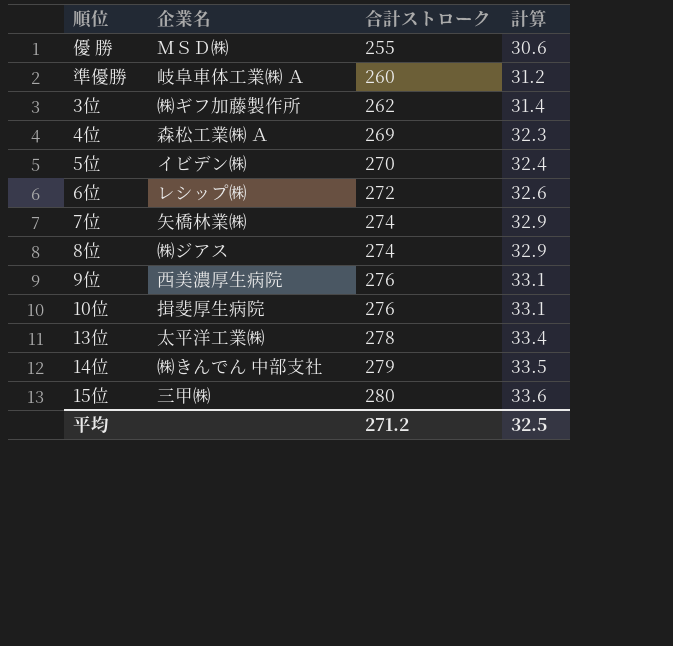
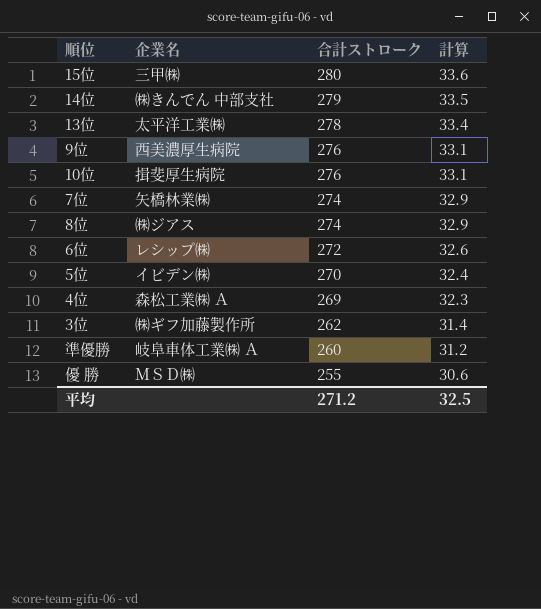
row order: 合計ストローク ascending -> 合計ストローク descending

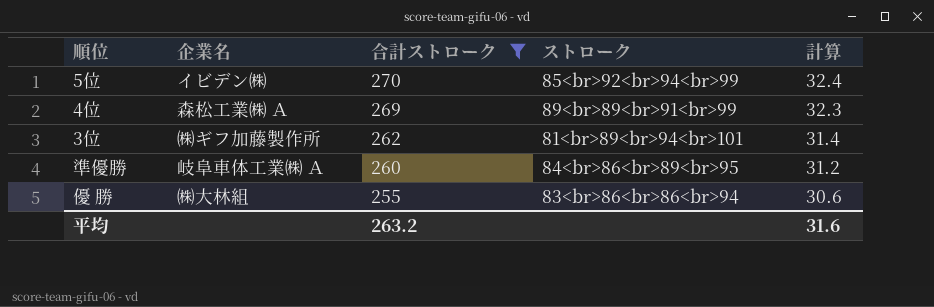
filter: none -> 合計ストローク <= 270
column ストローク | position: none -> 4
優 勝 | 企業名: ＭＳＤ㈱ -> ㈱大林組
平均 | 合計ストローク: 271.2 -> 263.2
平均 | 計算: 32.5 -> 31.6

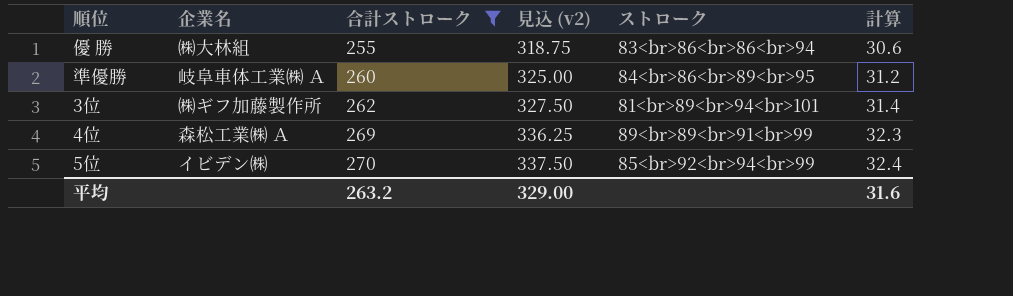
row order: 合計ストローク descending -> 合計ストローク ascending
column 見込 (v2) | formula: none -> [合計ストローク] * 1.25

